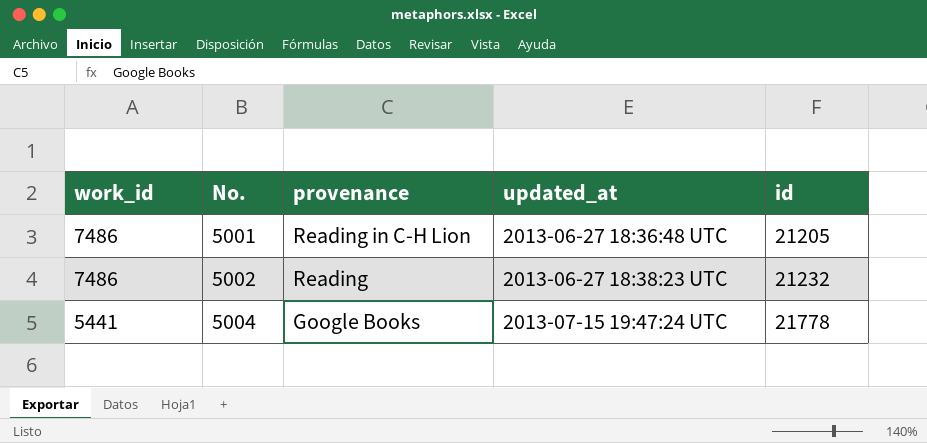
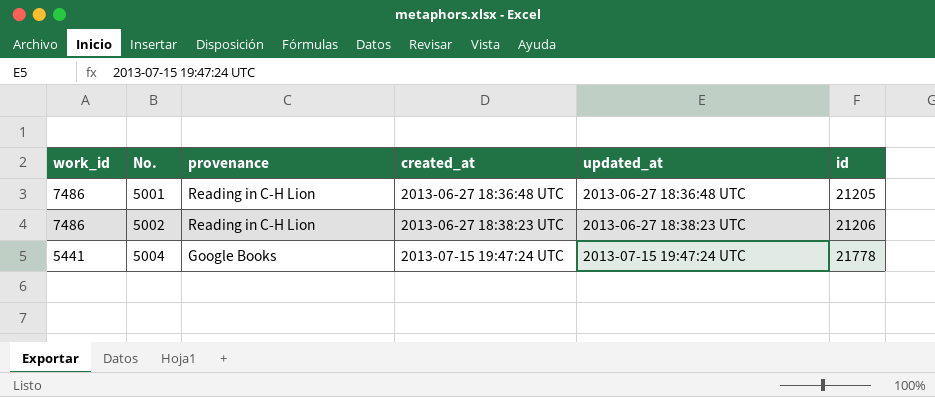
column created_at | position: none -> 4
5002 | provenance: Reading -> Reading in C-H Lion
5002 | id: 21232 -> 21206

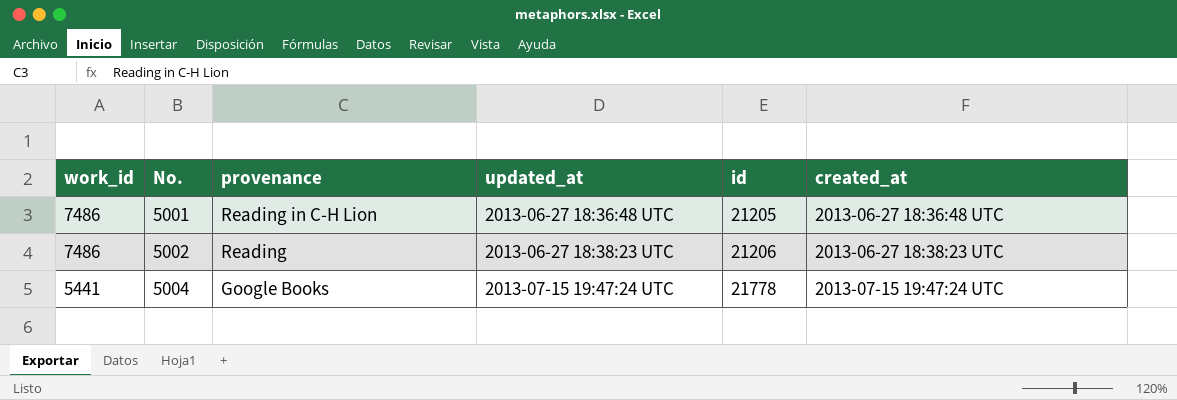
column created_at | position: 4 -> 6
5002 | provenance: Reading in C-H Lion -> Reading

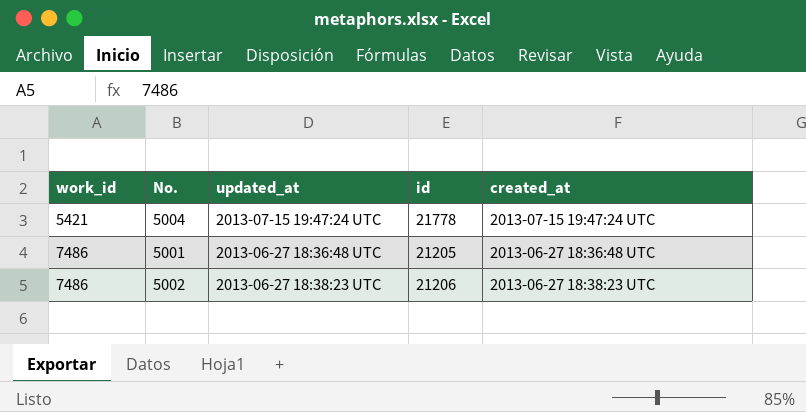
row order: work_id descending -> work_id ascending
column provenance | position: 3 -> none
5004 | work_id: 5441 -> 5421

